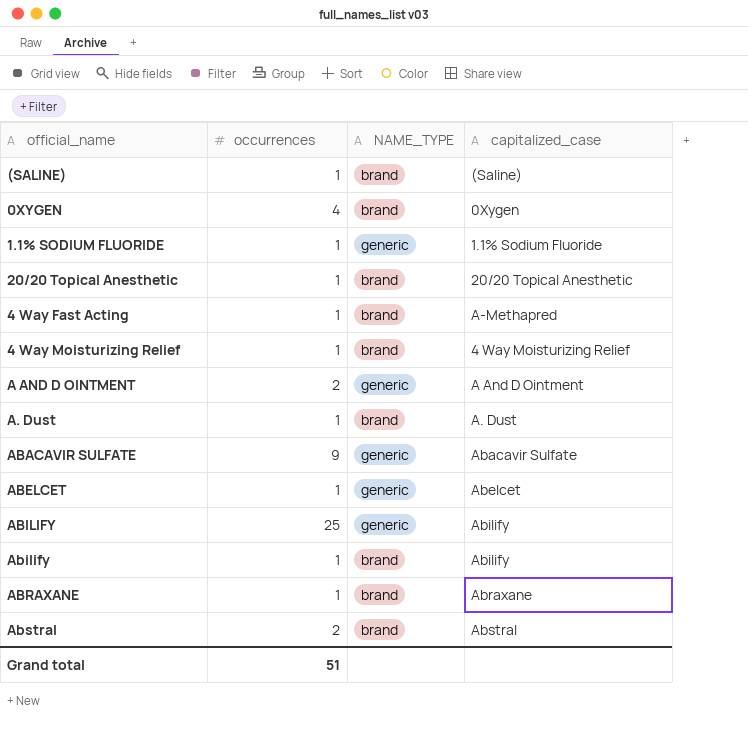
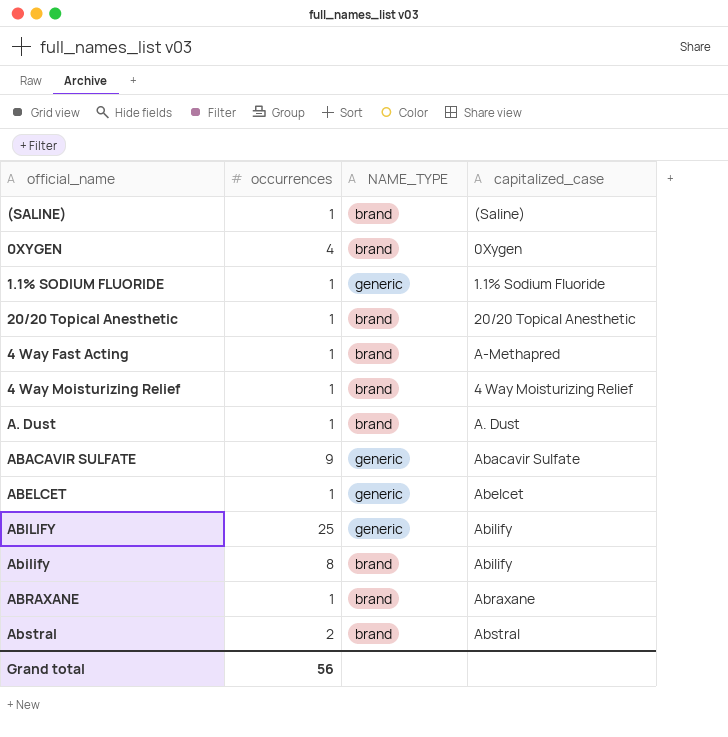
row A AND D OINTMENT: 2 | generic | A And D Ointment -> none
Abilify | occurrences: 1 -> 8
Grand total | occurrences: 51 -> 56

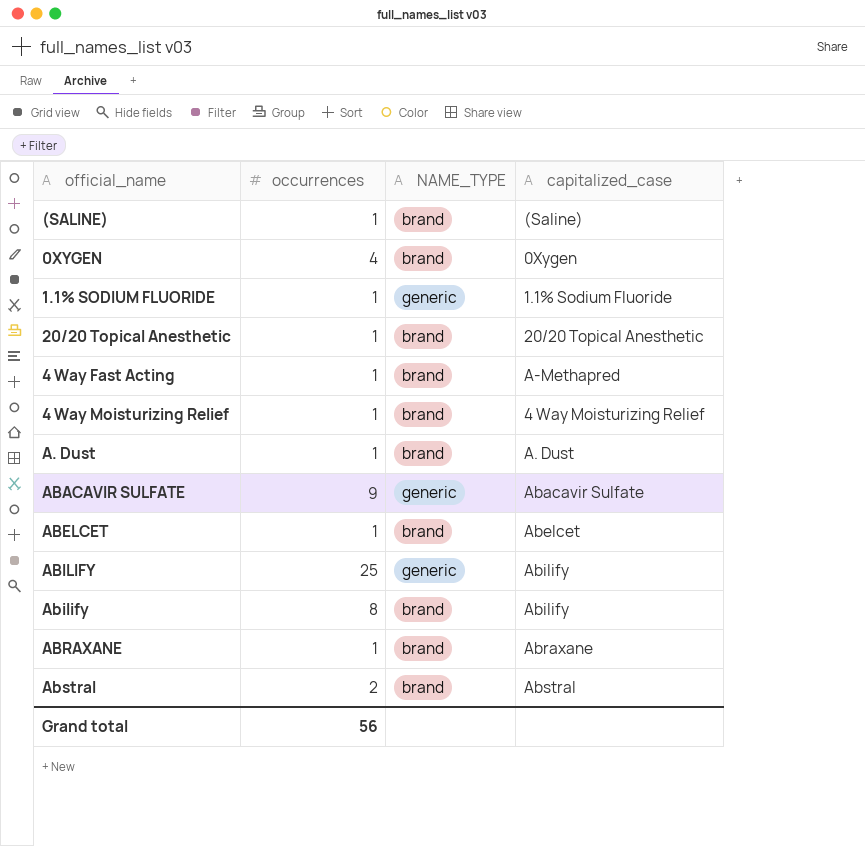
ABELCET | NAME_TYPE: generic -> brand

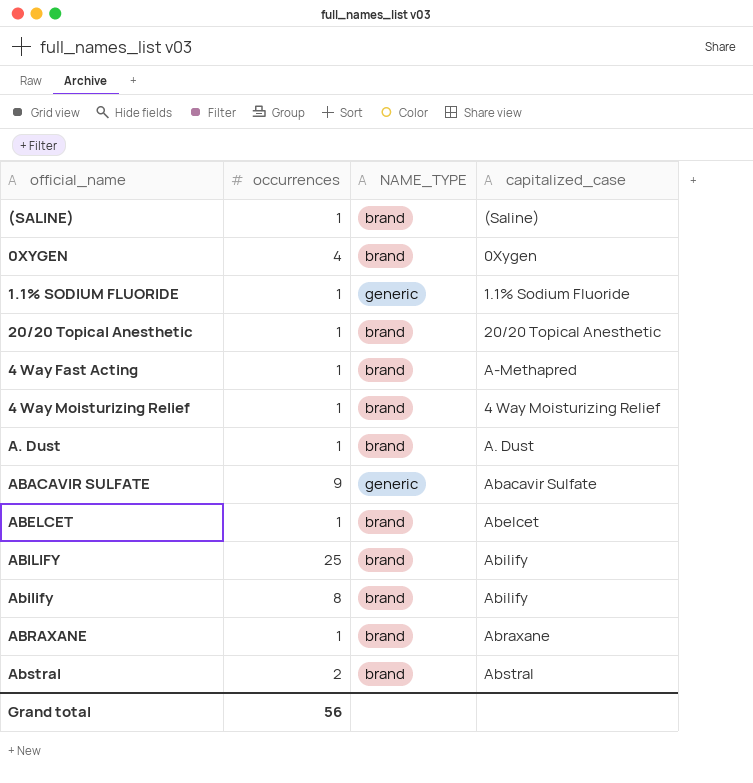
ABILIFY | NAME_TYPE: generic -> brand

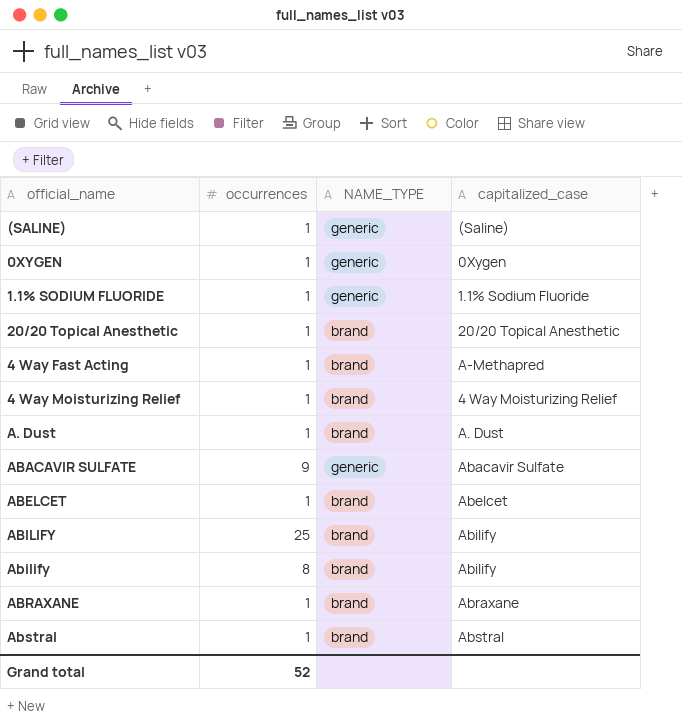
(SALINE) | NAME_TYPE: brand -> generic
0XYGEN | occurrences: 4 -> 1
0XYGEN | NAME_TYPE: brand -> generic
Abstral | occurrences: 2 -> 1
Grand total | occurrences: 56 -> 52

